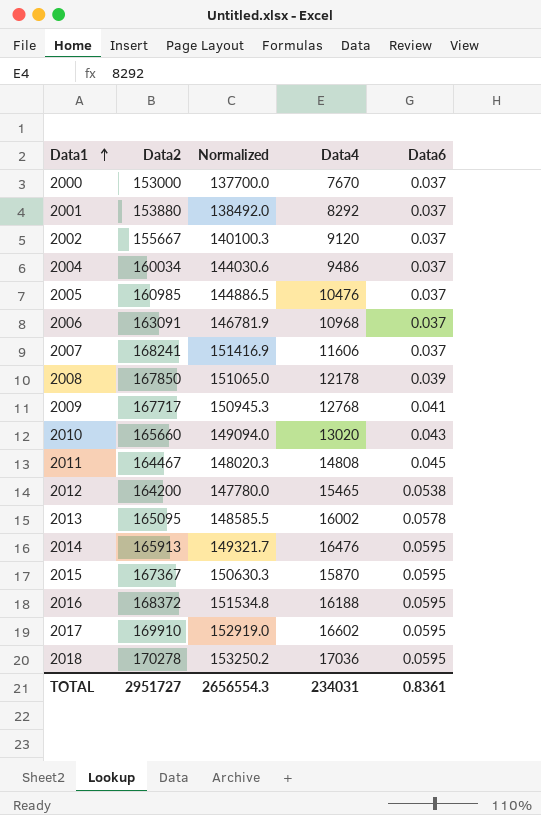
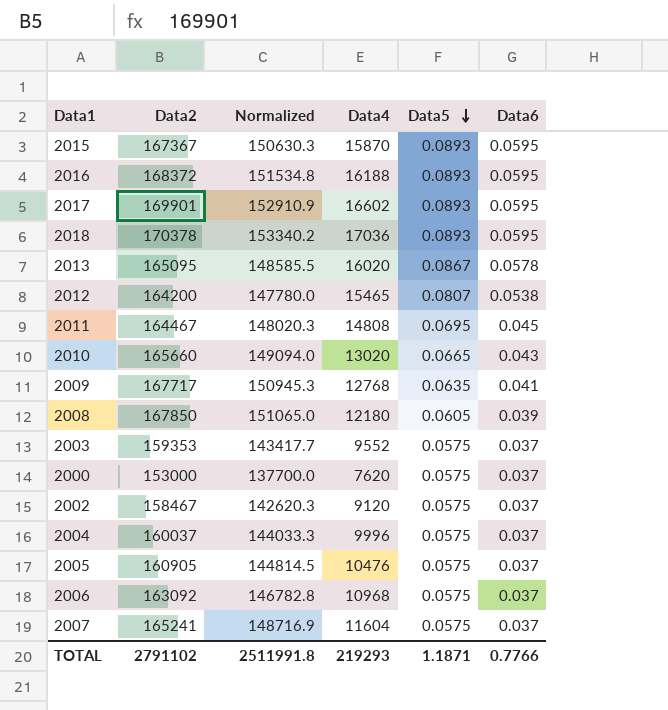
row order: Data1 ascending -> Data5 descending
column Data5 | position: none -> 5
row 2001: 153880 | 138492.0 | 8292 | 0.037 -> none
row 2014: 165913 | 149321.7 | 16476 | 0.0595 -> none
2017 | Data2: 169910 -> 169901
2017 | Normalized: 152919.0 -> 152910.9
2018 | Data2: 170278 -> 170378
2018 | Normalized: 153250.2 -> 153340.2
2013 | Data4: 16002 -> 16020
2008 | Data4: 12178 -> 12180
row 2003: none -> 159353 | 143417.7 | 9552 | 0.0575 | 0.037
2000 | Data4: 7670 -> 7620
2002 | Data2: 155667 -> 158467
2002 | Normalized: 140100.3 -> 142620.3
2004 | Data2: 160034 -> 160037
2004 | Normalized: 144030.6 -> 144033.3
2004 | Data4: 9486 -> 9996
2005 | Data2: 160985 -> 160905
2005 | Normalized: 144886.5 -> 144814.5
2006 | Data2: 163091 -> 163092
2006 | Normalized: 146781.9 -> 146782.8
2007 | Data2: 168241 -> 165241
2007 | Normalized: 151416.9 -> 148716.9
2007 | Data4: 11606 -> 11604
TOTAL | Data2: 2951727 -> 2791102
TOTAL | Normalized: 2656554.3 -> 2511991.8
TOTAL | Data4: 234031 -> 219293
TOTAL | Data6: 0.8361 -> 0.7766

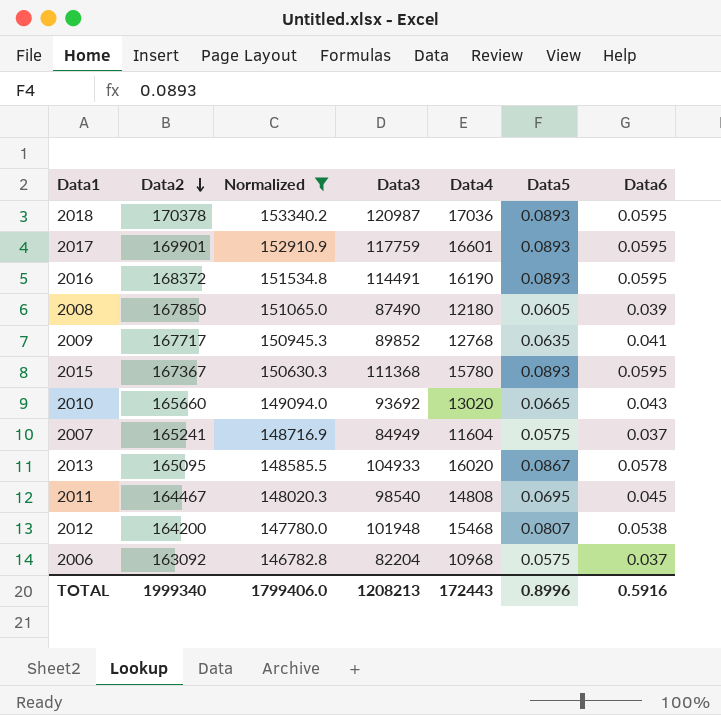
filter: none -> Normalized >= 146782.8
row order: Data5 descending -> Data2 descending
column Data3 | position: none -> 4
2017 | Data4: 16602 -> 16601
2016 | Data4: 16188 -> 16190
2015 | Data4: 15870 -> 15780
2012 | Data4: 15465 -> 15468
TOTAL | Data2: 2791102 -> 1999340
TOTAL | Normalized: 2511991.8 -> 1799406.0
TOTAL | Data4: 219293 -> 172443
TOTAL | Data5: 1.1871 -> 0.8996
TOTAL | Data6: 0.7766 -> 0.5916

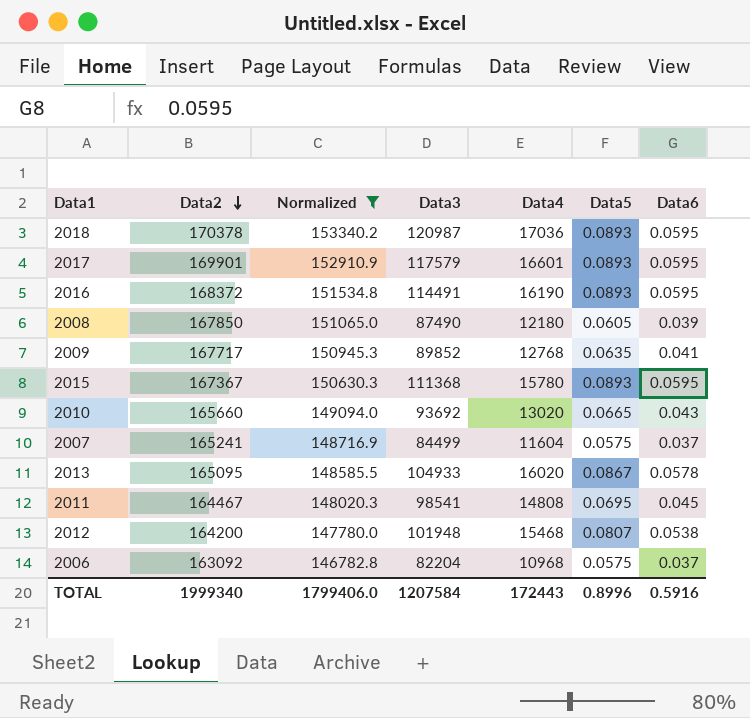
2017 | Data3: 117759 -> 117579
2007 | Data3: 84949 -> 84499
2011 | Data3: 98540 -> 98541
TOTAL | Data3: 1208213 -> 1207584

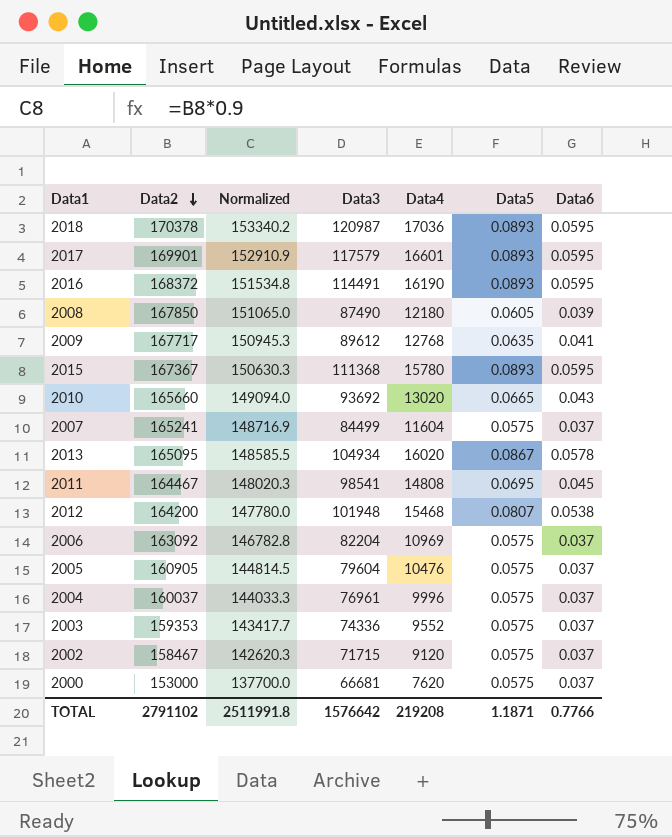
filter: Normalized >= 146782.8 -> none
2009 | Data3: 89852 -> 89612
2013 | Data3: 104933 -> 104934
2006 | Data4: 10968 -> 10969
TOTAL | Data2: 1999340 -> 2791102
TOTAL | Normalized: 1799406.0 -> 2511991.8
TOTAL | Data3: 1207584 -> 1576642
TOTAL | Data4: 172443 -> 219208
TOTAL | Data5: 0.8996 -> 1.1871
TOTAL | Data6: 0.5916 -> 0.7766

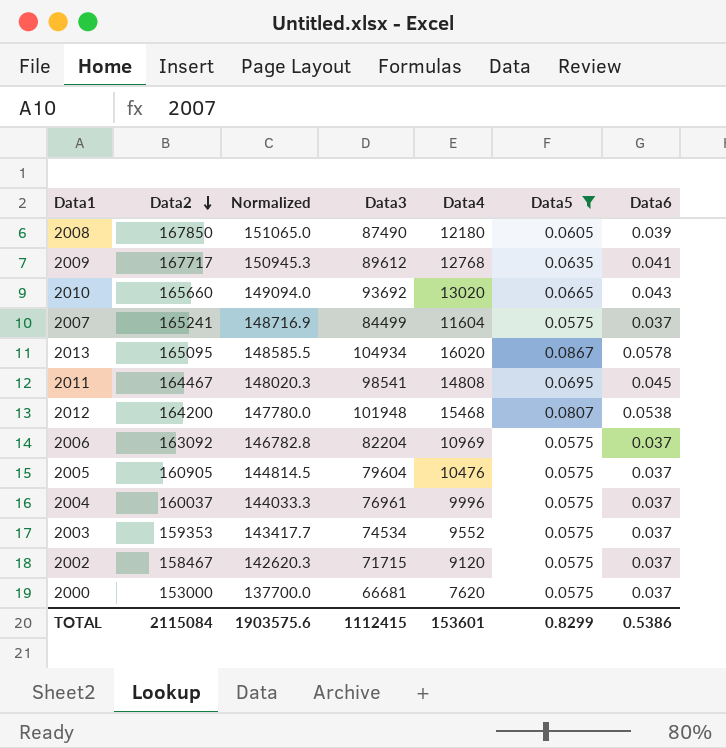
filter: none -> Data5 != 0.0893
2003 | Data3: 74336 -> 74534
TOTAL | Data2: 2791102 -> 2115084
TOTAL | Normalized: 2511991.8 -> 1903575.6
TOTAL | Data3: 1576642 -> 1112415
TOTAL | Data4: 219208 -> 153601
TOTAL | Data5: 1.1871 -> 0.8299
TOTAL | Data6: 0.7766 -> 0.5386

